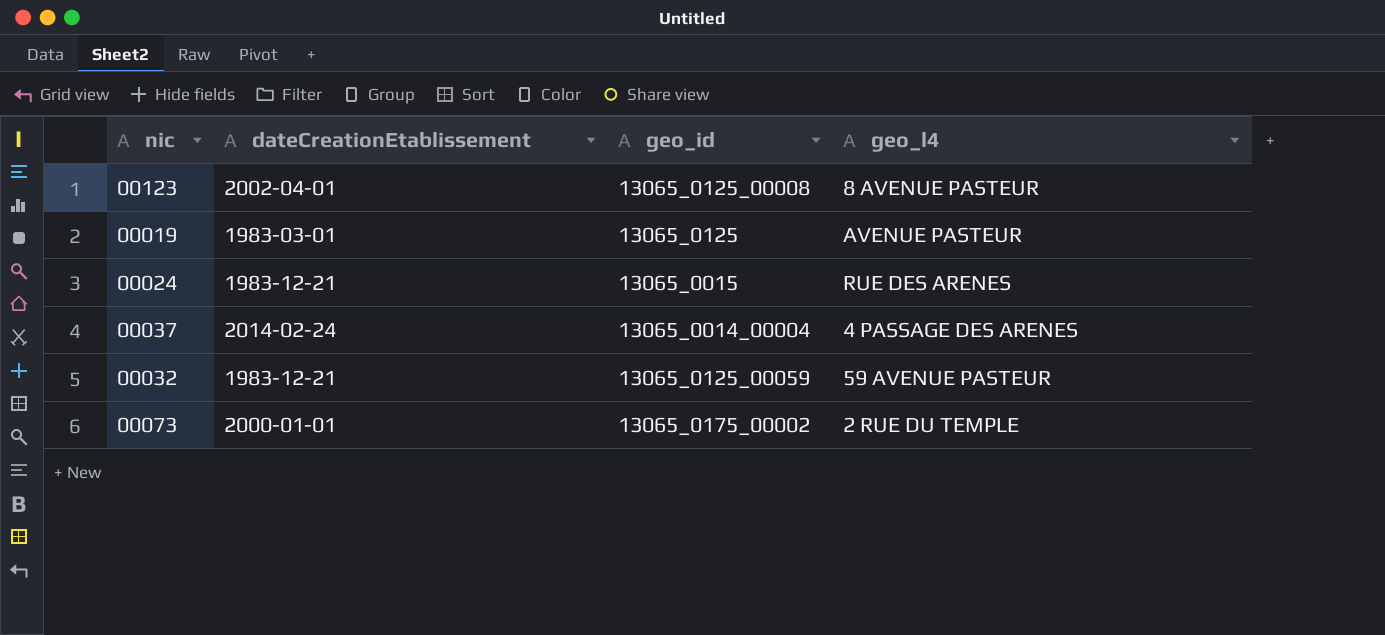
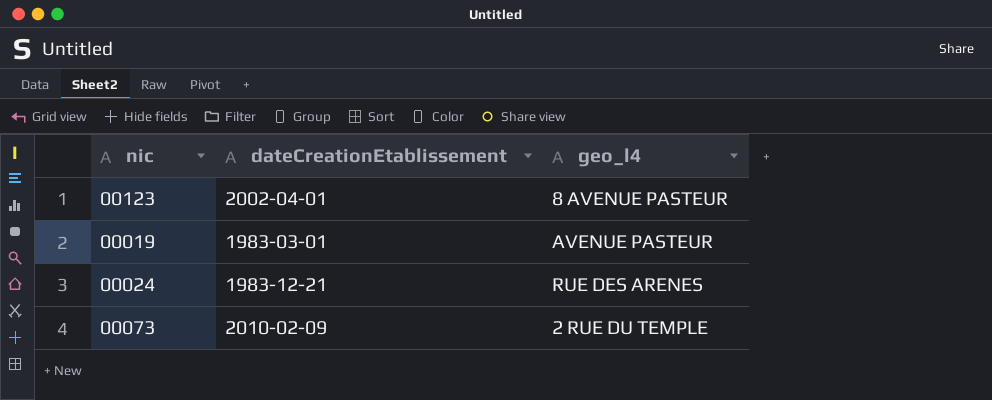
column geo_id | position: 3 -> none
row 00037: 2014-02-24 | 13065_0014_00004 | 4 PASSAGE DES ARENES -> none
row 00032: 1983-12-21 | 13065_0125_00059 | 59 AVENUE PASTEUR -> none
00073 | dateCreationEtablissement: 2000-01-01 -> 2010-02-09

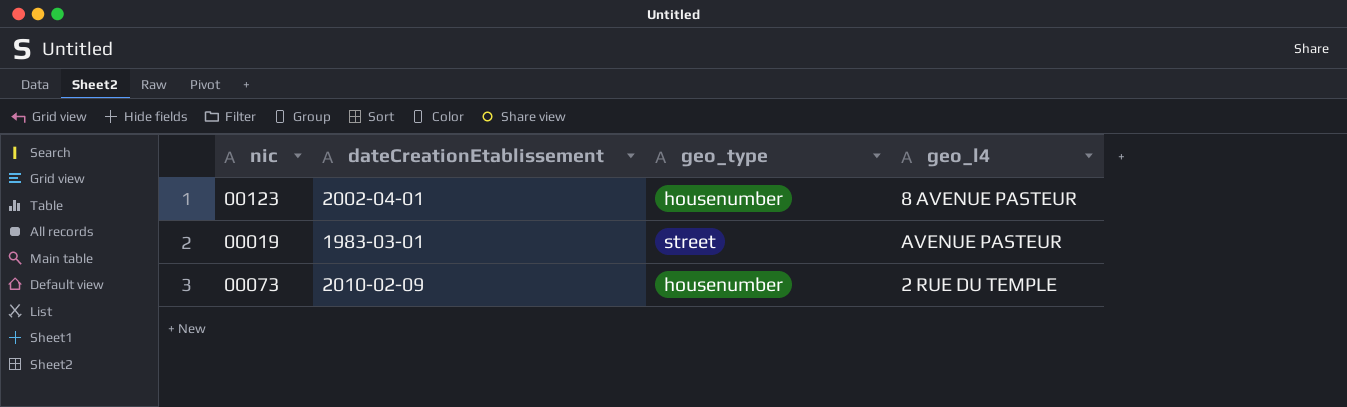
column geo_type | position: none -> 3
row 00024: 1983-12-21 | RUE DES ARENES -> none

